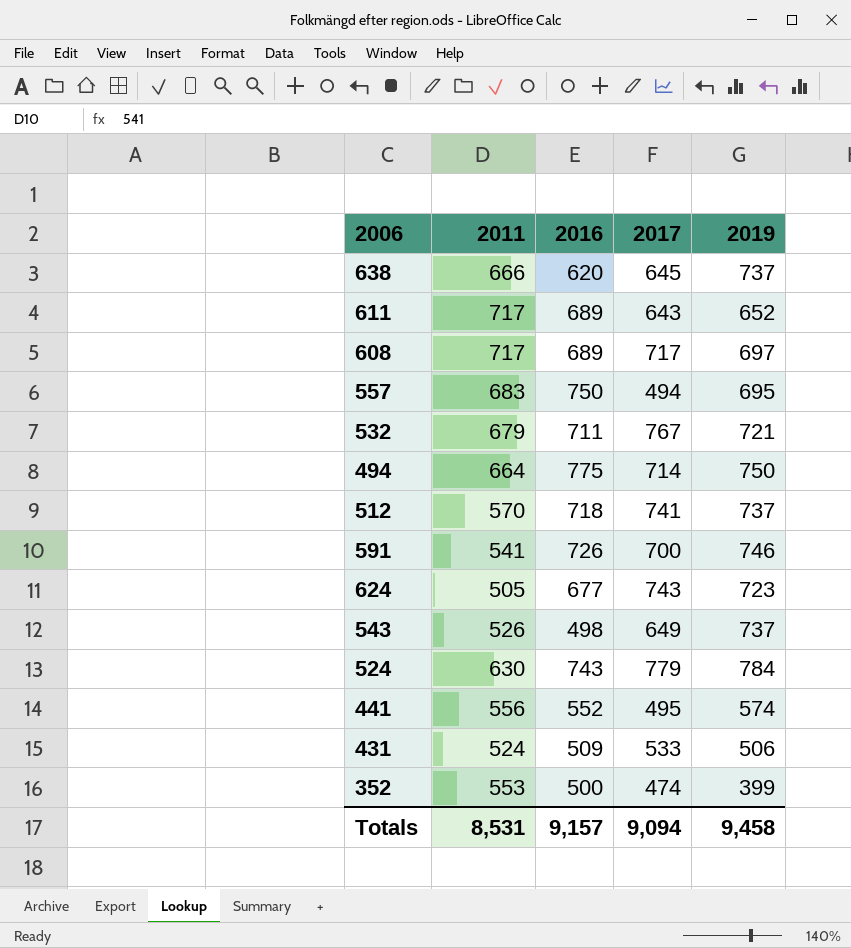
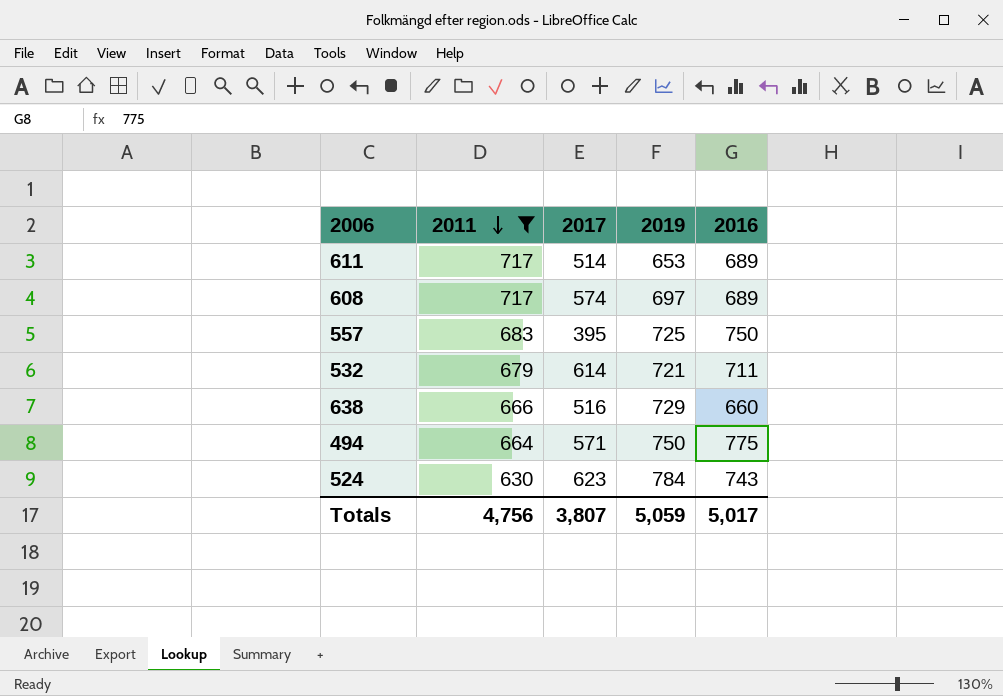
filter: none -> 2011 >= 630
row order: none -> 2011 descending
column 2016 | position: 3 -> 5
611 | 2017: 643 -> 514
611 | 2019: 652 -> 653
608 | 2017: 717 -> 574
557 | 2017: 494 -> 395
557 | 2019: 695 -> 725
532 | 2017: 767 -> 614
638 | 2017: 645 -> 516
638 | 2019: 737 -> 729
638 | 2016: 620 -> 660
494 | 2017: 714 -> 571
524 | 2017: 779 -> 623
Totals | 2011: 8,531 -> 4,756
Totals | 2017: 9,094 -> 3,807
Totals | 2019: 9,458 -> 5,059
Totals | 2016: 9,157 -> 5,017

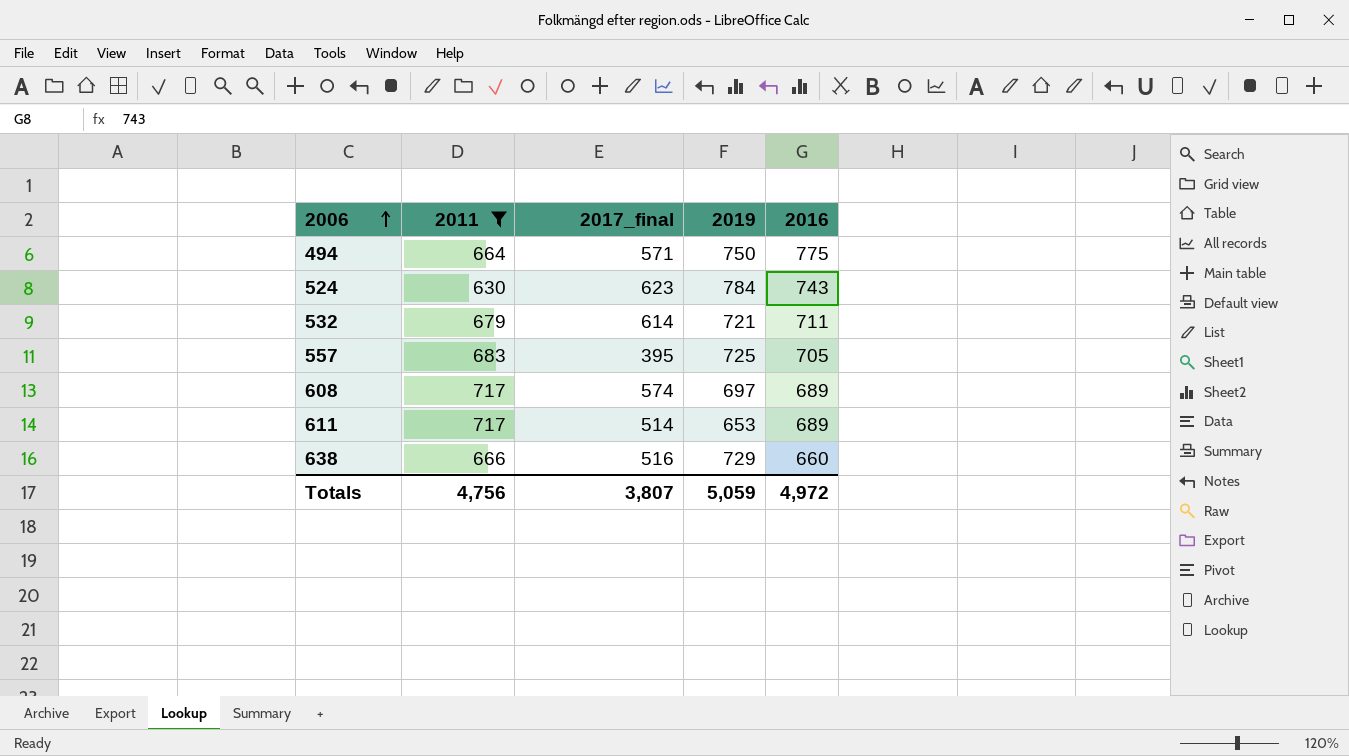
row order: 2011 descending -> 2006 ascending
column name: 2017 -> 2017_final
557 | 2016: 750 -> 705
Totals | 2016: 5,017 -> 4,972

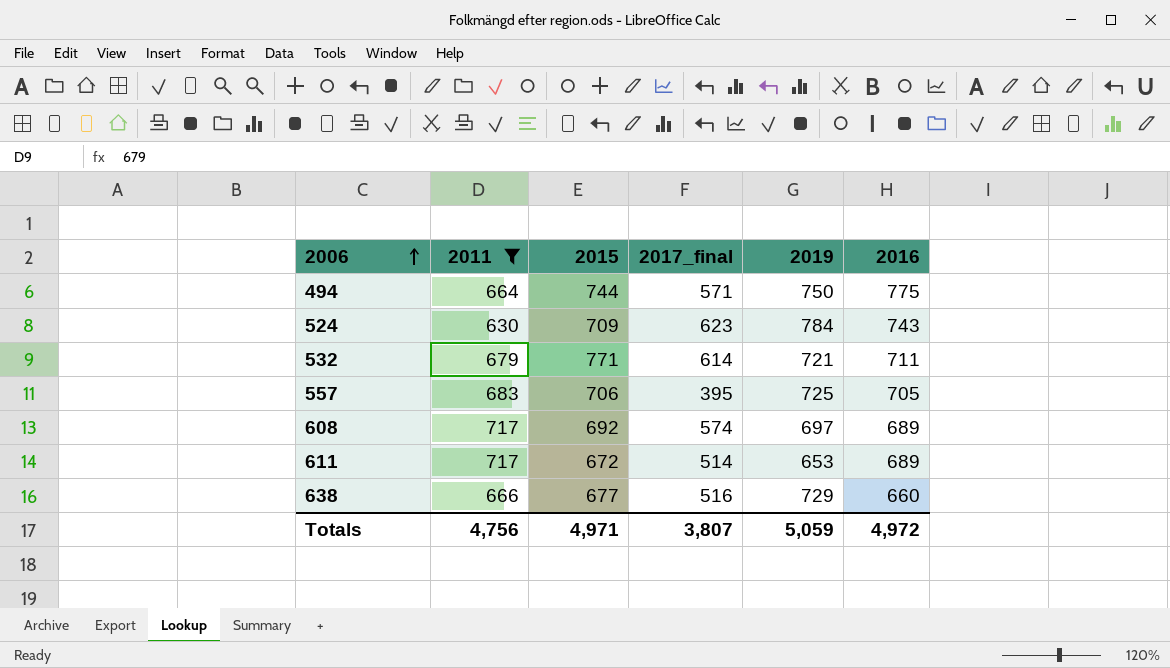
column 2015 | position: none -> 3

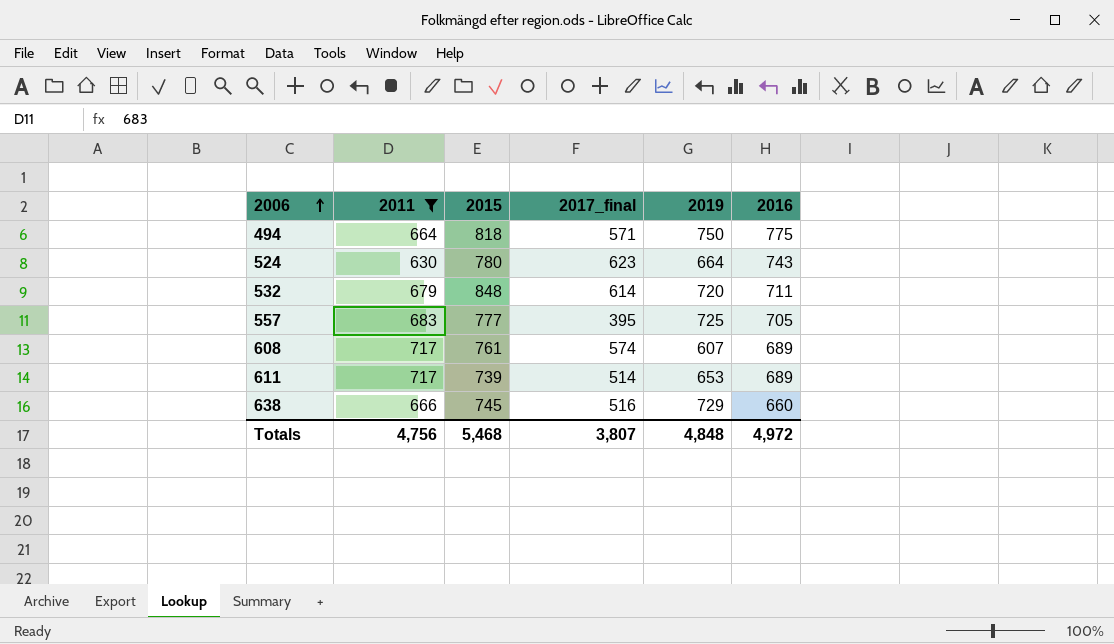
494 | 2015: 744 -> 818
524 | 2015: 709 -> 780
524 | 2019: 784 -> 664
532 | 2015: 771 -> 848
532 | 2019: 721 -> 720
557 | 2015: 706 -> 777
608 | 2015: 692 -> 761
608 | 2019: 697 -> 607
611 | 2015: 672 -> 739
638 | 2015: 677 -> 745
Totals | 2015: 4,971 -> 5,468
Totals | 2019: 5,059 -> 4,848

